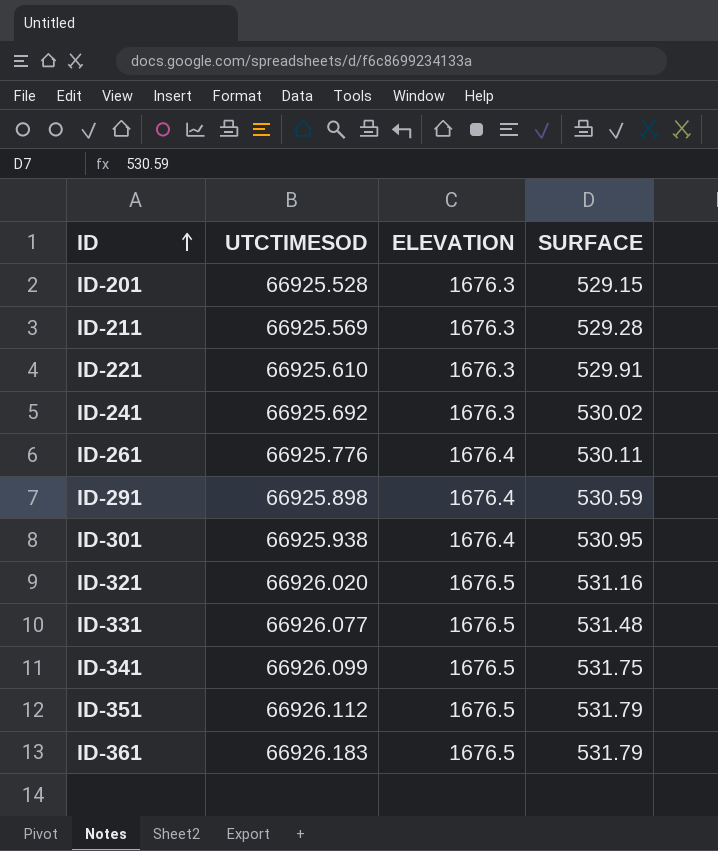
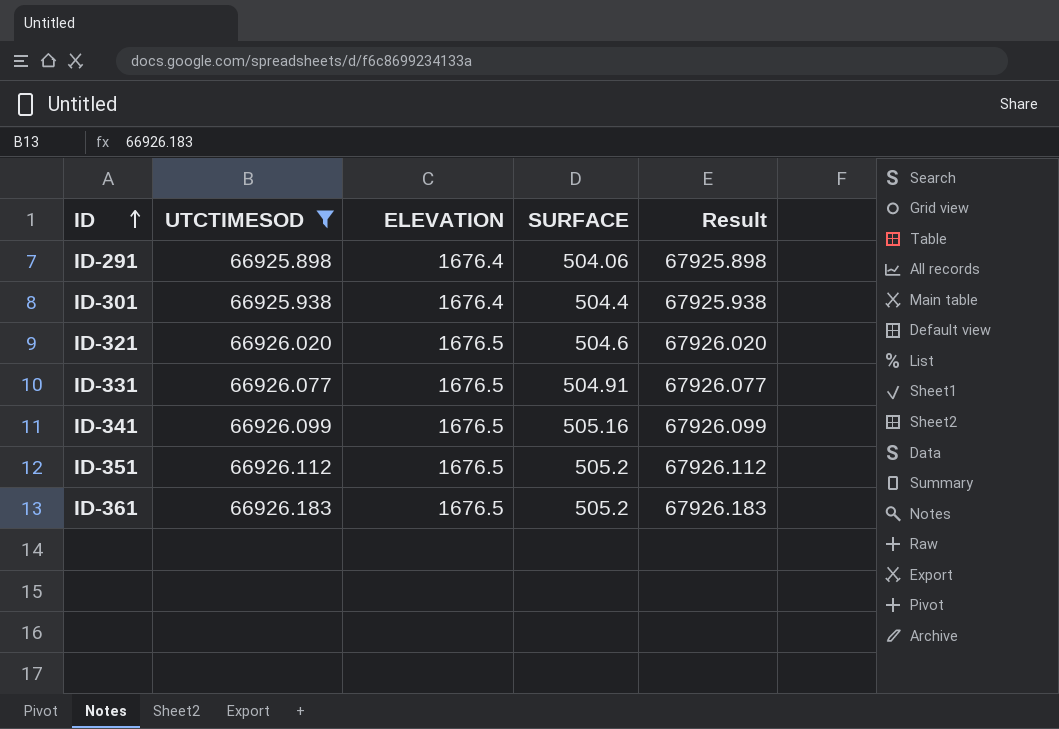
filter: none -> UTCTIMESOD >= 66925.898
column Result | formula: none -> [UTCTIMESOD] + 1000
ID-291 | SURFACE: 530.59 -> 504.06
ID-301 | SURFACE: 530.95 -> 504.4
ID-321 | SURFACE: 531.16 -> 504.6
ID-331 | SURFACE: 531.48 -> 504.91
ID-341 | SURFACE: 531.75 -> 505.16
ID-351 | SURFACE: 531.79 -> 505.2
ID-361 | SURFACE: 531.79 -> 505.2

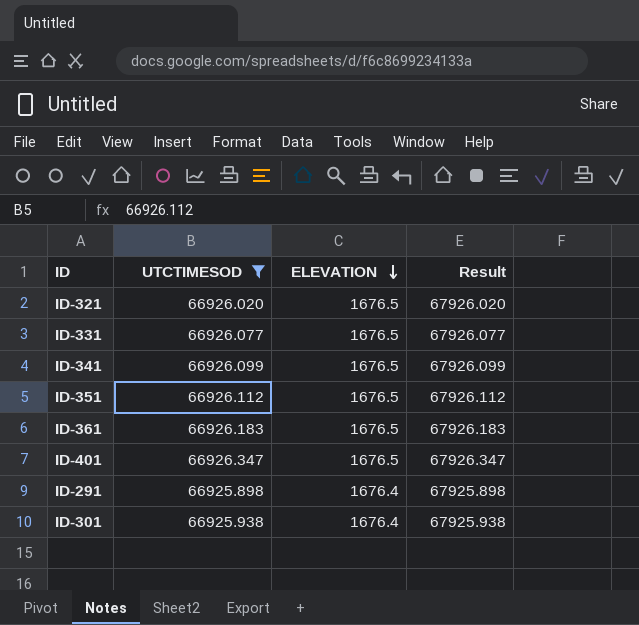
row order: ID ascending -> ELEVATION descending
column SURFACE | position: 4 -> none
row ID-401: none -> 66926.347 | 1676.5 | 67926.347

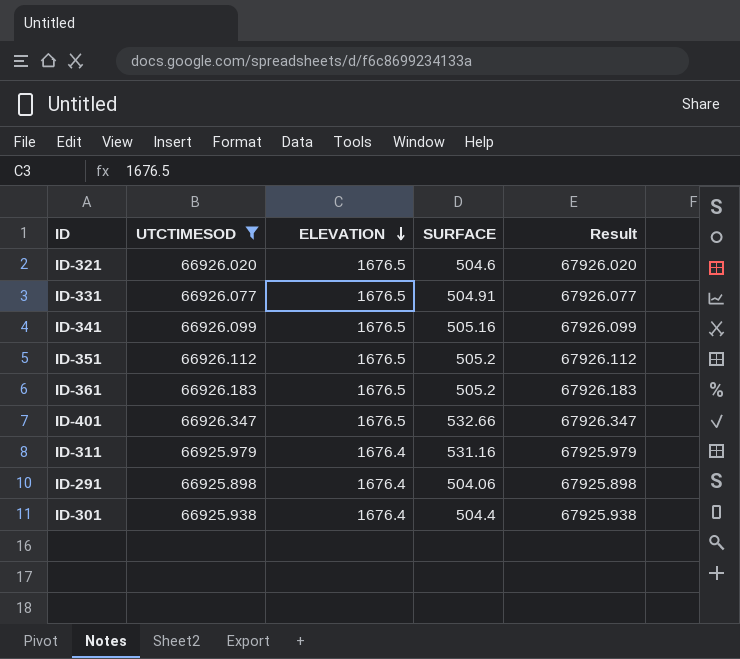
column SURFACE | position: none -> 4
row ID-311: none -> 66925.979 | 1676.4 | 531.16 | 67925.979

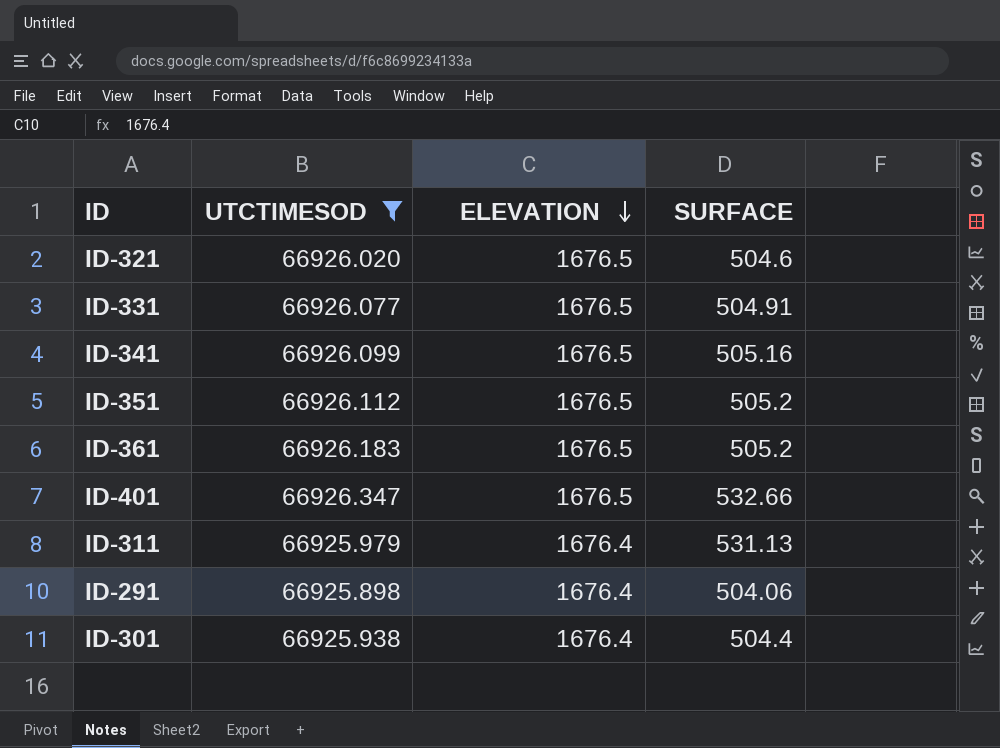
column Result | formula: [UTCTIMESOD] + 1000 -> none
ID-311 | SURFACE: 531.16 -> 531.13

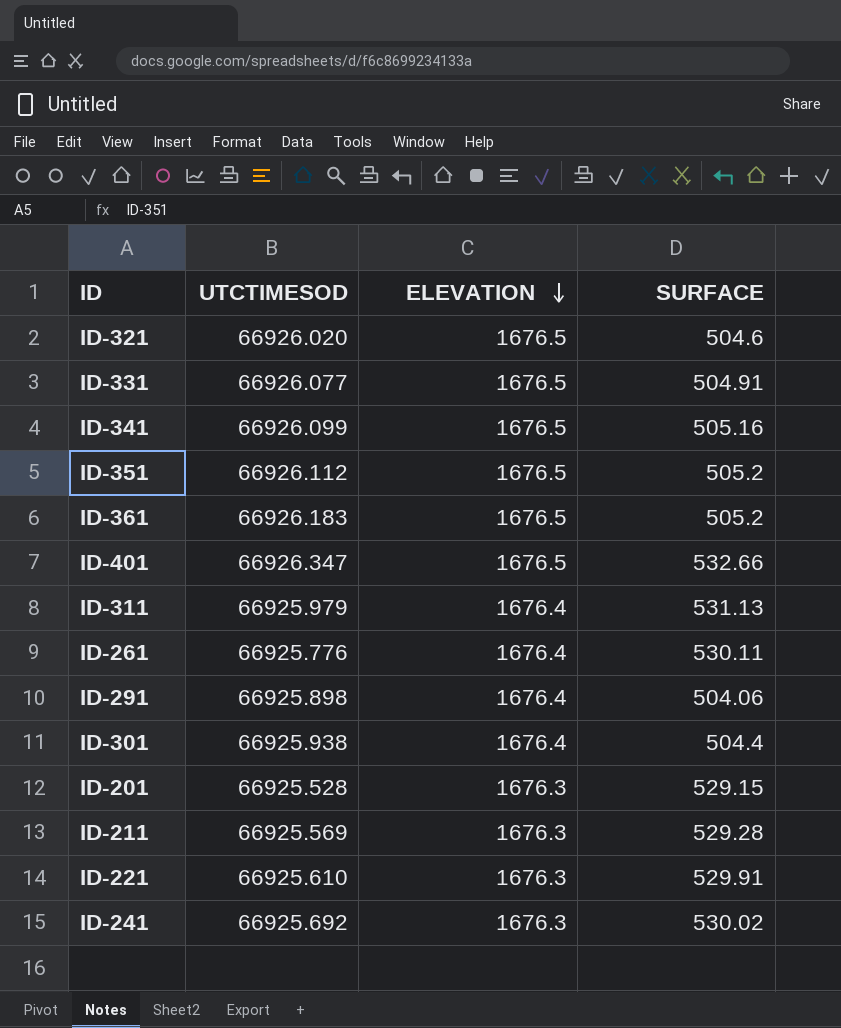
filter: UTCTIMESOD >= 66925.898 -> none

